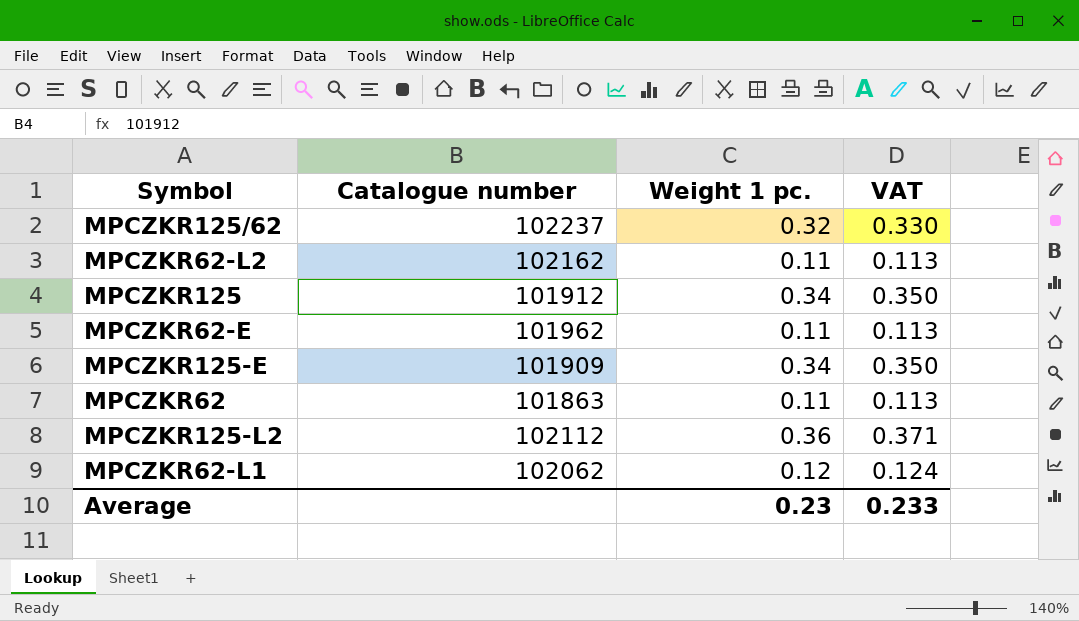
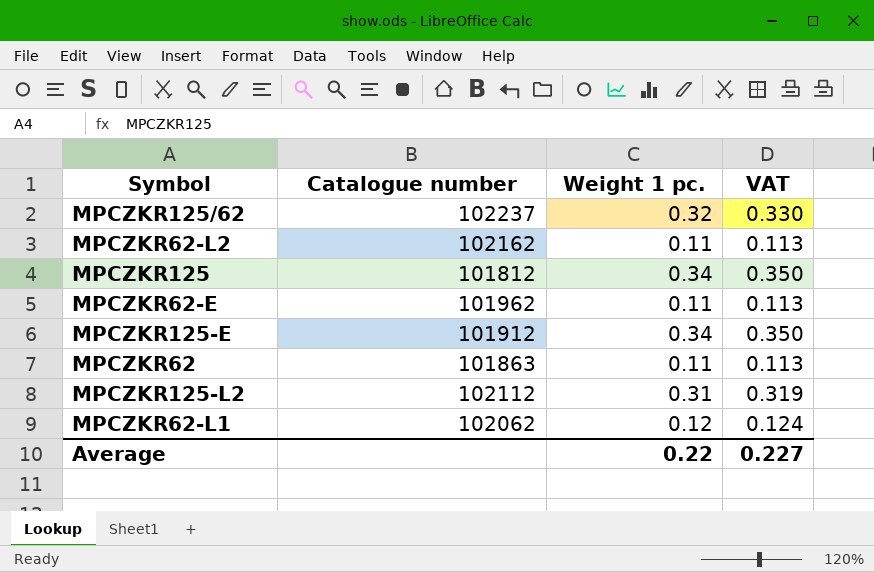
MPCZKR125 | Catalogue number: 101912 -> 101812
MPCZKR125-E | Catalogue number: 101909 -> 101912
MPCZKR125-L2 | Weight 1 pc.: 0.36 -> 0.31
MPCZKR125-L2 | VAT: 0.371 -> 0.319
Average | Weight 1 pc.: 0.23 -> 0.22
Average | VAT: 0.233 -> 0.227

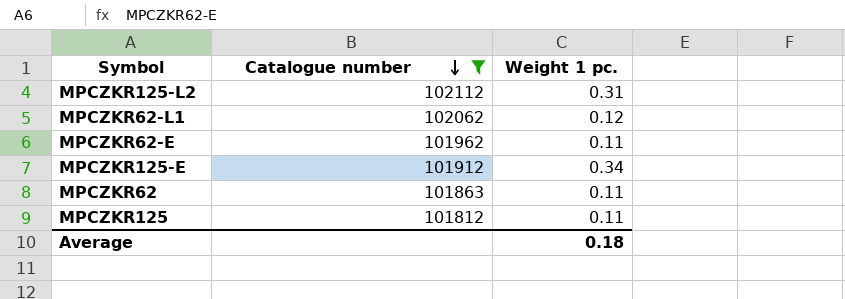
filter: none -> Catalogue number <= 102112
row order: none -> Catalogue number descending
column VAT | formula: [Weight 1 pc.] * 1.03 -> none
MPCZKR125 | Weight 1 pc.: 0.34 -> 0.11
Average | Weight 1 pc.: 0.22 -> 0.18

